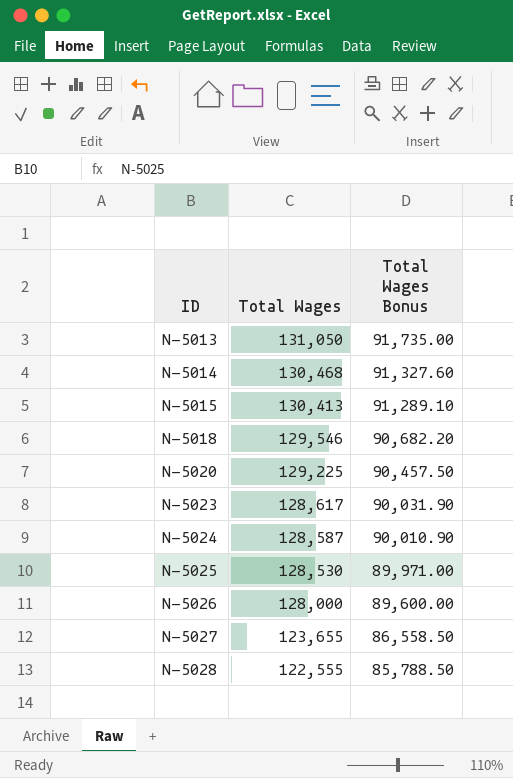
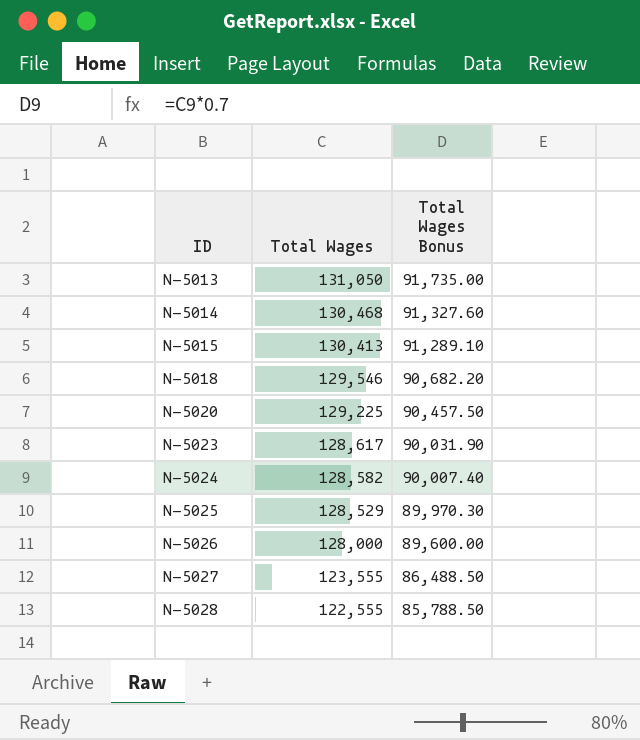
N-5024 | Total Wages: 128,587 -> 128,582
N-5024 | Total Wages Bonus: 90,010.90 -> 90,007.40
N-5025 | Total Wages: 128,530 -> 128,529
N-5025 | Total Wages Bonus: 89,971.00 -> 89,970.30
N-5027 | Total Wages: 123,655 -> 123,555
N-5027 | Total Wages Bonus: 86,558.50 -> 86,488.50

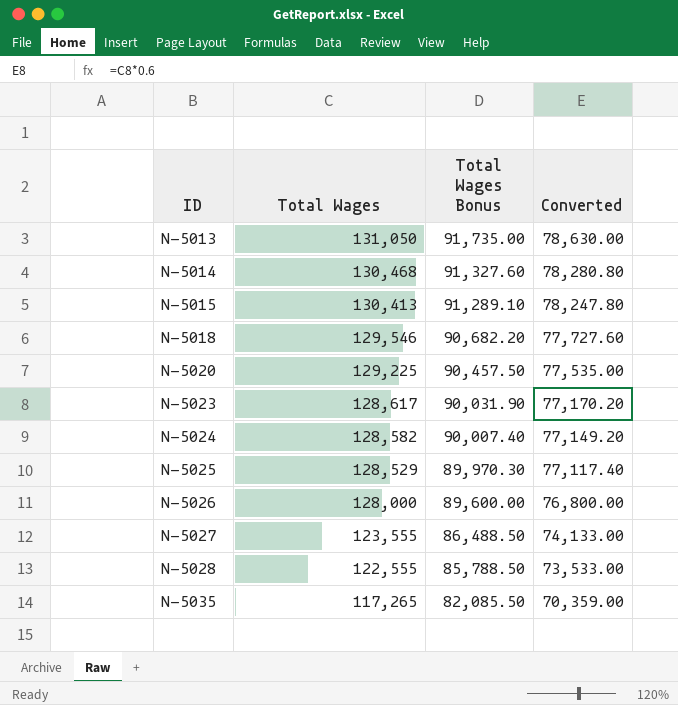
column Converted | formula: none -> [Total Wages] * 0.6
row N-5035: none -> 117,265 | 82,085.50 | 70,359.00

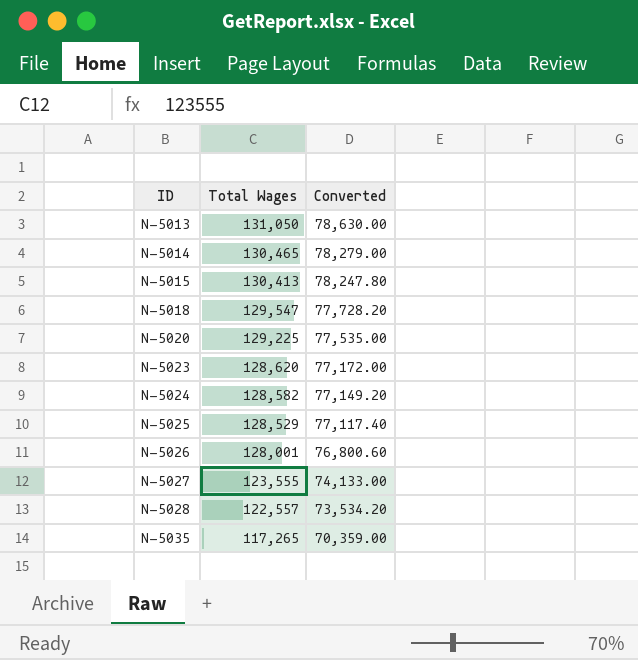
column Total Wages Bonus | formula: [Total Wages] * 0.7 -> none
N-5014 | Total Wages: 130,468 -> 130,465
N-5014 | Converted: 78,280.80 -> 78,279.00
N-5018 | Total Wages: 129,546 -> 129,547
N-5018 | Converted: 77,727.60 -> 77,728.20
N-5023 | Total Wages: 128,617 -> 128,620
N-5023 | Converted: 77,170.20 -> 77,172.00
N-5026 | Total Wages: 128,000 -> 128,001
N-5026 | Converted: 76,800.00 -> 76,800.60
N-5028 | Total Wages: 122,555 -> 122,557
N-5028 | Converted: 73,533.00 -> 73,534.20

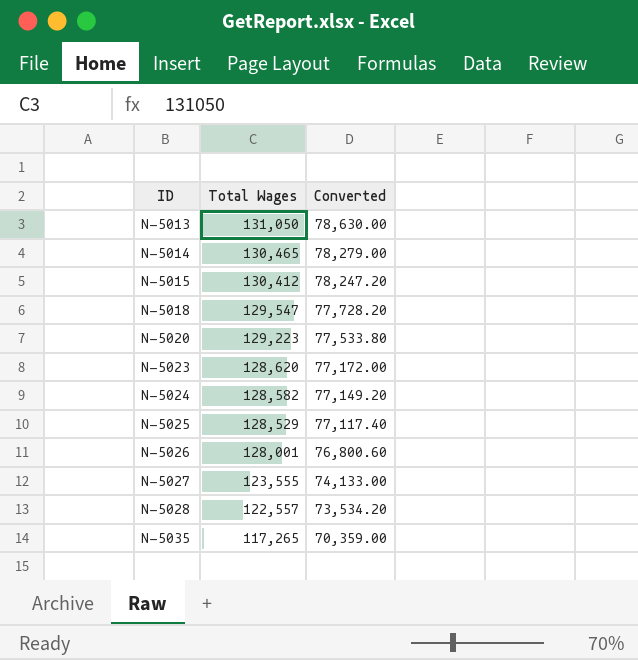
N-5015 | Total Wages: 130,413 -> 130,412
N-5015 | Converted: 78,247.80 -> 78,247.20
N-5020 | Total Wages: 129,225 -> 129,223
N-5020 | Converted: 77,535.00 -> 77,533.80

